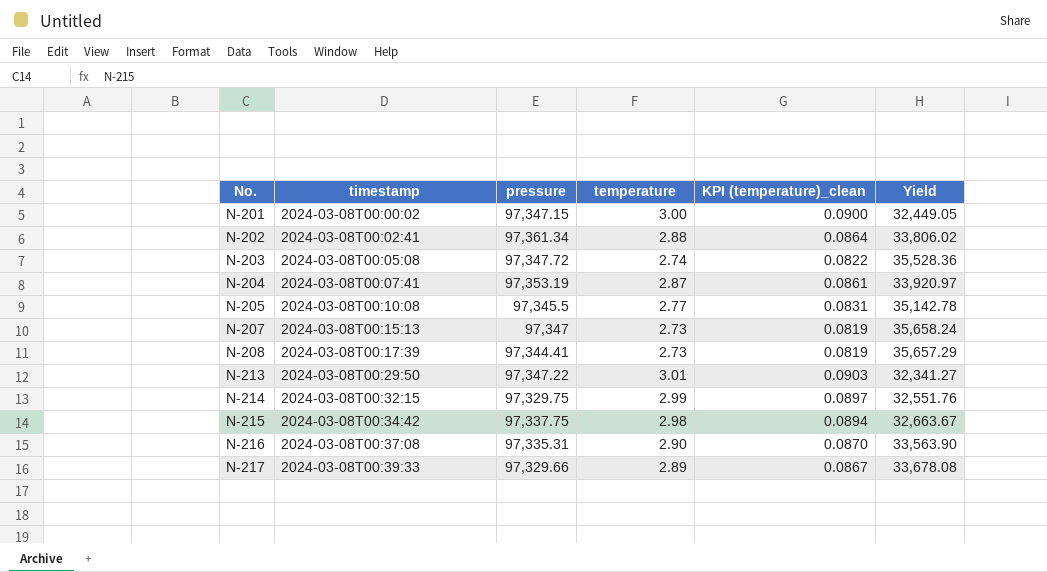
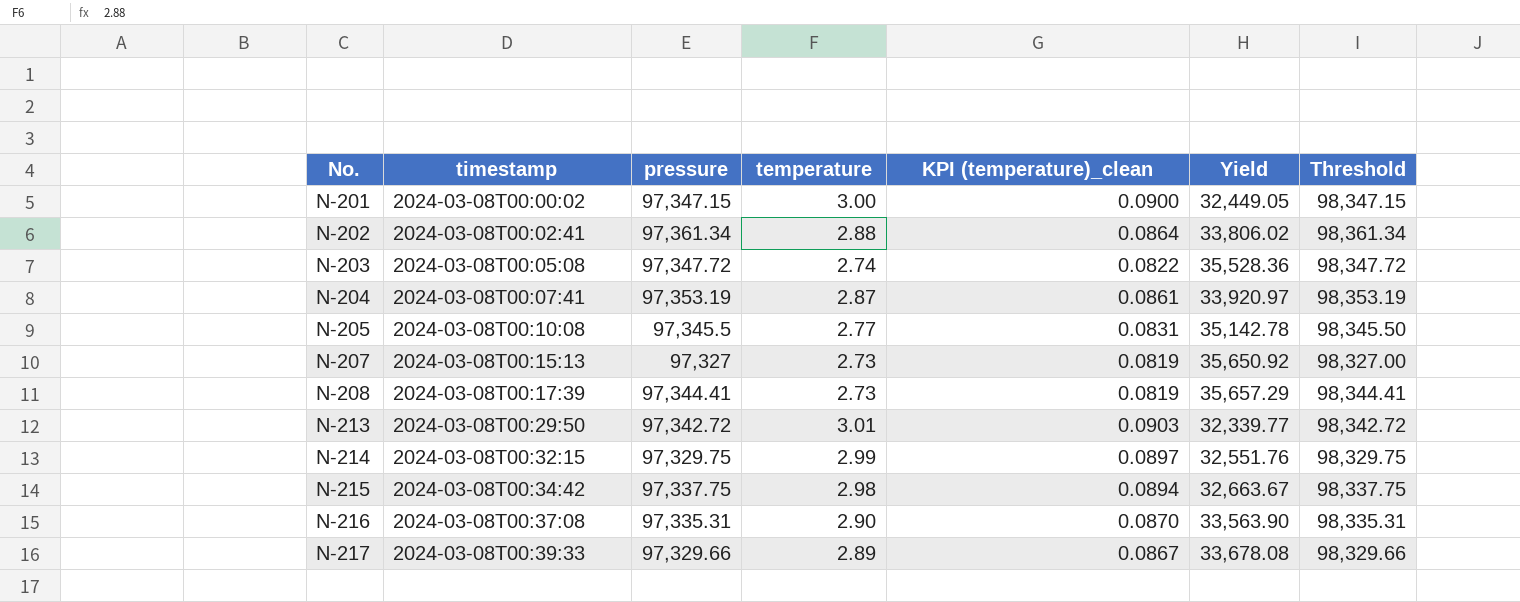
column Threshold | formula: none -> [pressure] + 1000
N-207 | pressure: 97,347 -> 97,327
N-207 | Yield: 35,658.24 -> 35,650.92
N-213 | pressure: 97,347.22 -> 97,342.72
N-213 | Yield: 32,341.27 -> 32,339.77

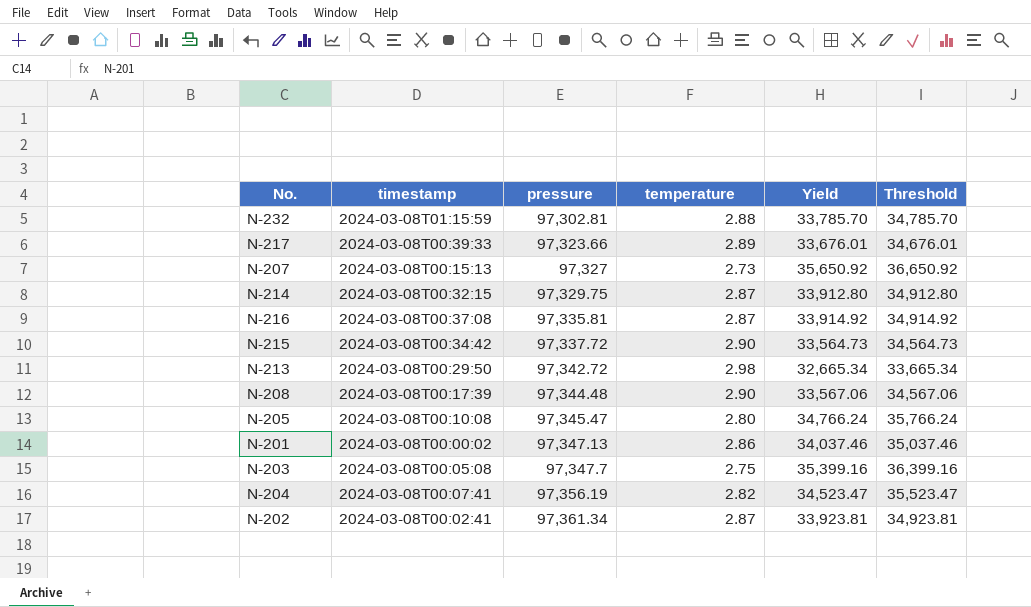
row order: No. ascending -> pressure ascending
column KPI (temperature)_clean | formula: [temperature] * 0.03 -> none
column Threshold | formula: [pressure] + 1000 -> [Yield] + 1000
row N-232: none -> 2024-03-08T01:15:59 | 97,302.81 | 2.88 | 33,785.70 | 34,785.70
N-217 | pressure: 97,329.66 -> 97,323.66
N-217 | Yield: 33,678.08 -> 33,676.01
N-214 | temperature: 2.99 -> 2.87
N-214 | Yield: 32,551.76 -> 33,912.80
N-216 | pressure: 97,335.31 -> 97,335.81
N-216 | temperature: 2.90 -> 2.87
N-216 | Yield: 33,563.90 -> 33,914.92
N-215 | pressure: 97,337.75 -> 97,337.72
N-215 | temperature: 2.98 -> 2.90
N-215 | Yield: 32,663.67 -> 33,564.73
N-213 | temperature: 3.01 -> 2.98
N-213 | Yield: 32,339.77 -> 32,665.34
N-208 | pressure: 97,344.41 -> 97,344.48
N-208 | temperature: 2.73 -> 2.90
N-208 | Yield: 35,657.29 -> 33,567.06
N-205 | pressure: 97,345.5 -> 97,345.47
N-205 | temperature: 2.77 -> 2.80
N-205 | Yield: 35,142.78 -> 34,766.24
N-201 | pressure: 97,347.15 -> 97,347.13
N-201 | temperature: 3.00 -> 2.86
N-201 | Yield: 32,449.05 -> 34,037.46
N-203 | pressure: 97,347.72 -> 97,347.7
N-203 | temperature: 2.74 -> 2.75
N-203 | Yield: 35,528.36 -> 35,399.16
N-204 | pressure: 97,353.19 -> 97,356.19
N-204 | temperature: 2.87 -> 2.82
N-204 | Yield: 33,920.97 -> 34,523.47
N-202 | temperature: 2.88 -> 2.87
N-202 | Yield: 33,806.02 -> 33,923.81

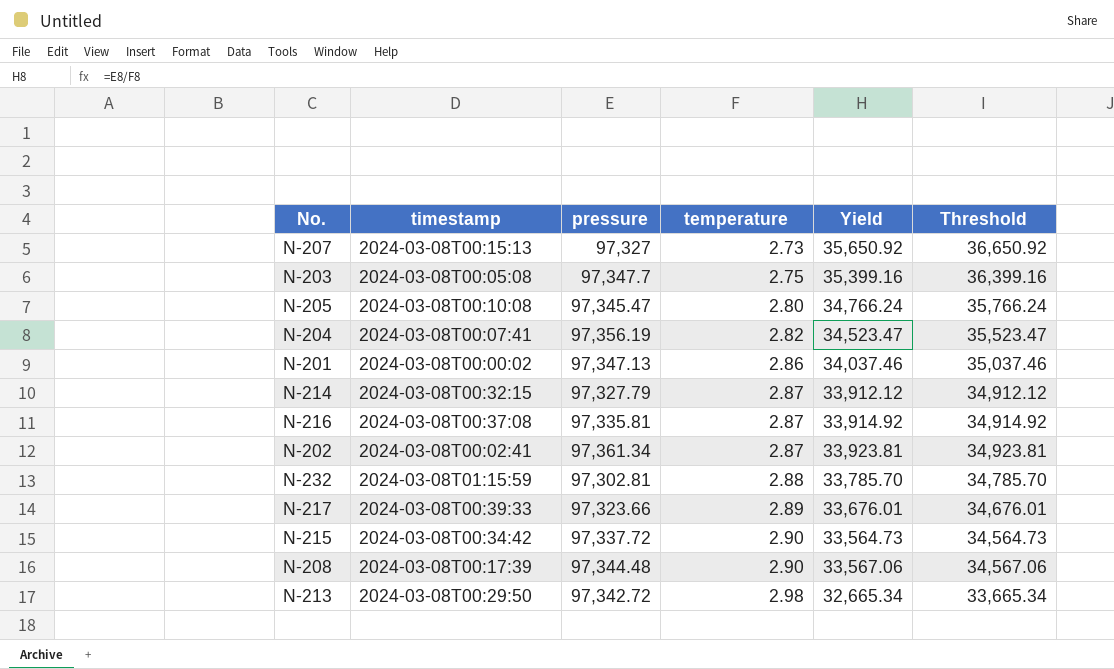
row order: pressure ascending -> temperature ascending
N-214 | pressure: 97,329.75 -> 97,327.79
N-214 | Yield: 33,912.80 -> 33,912.12
N-214 | Threshold: 34,912.80 -> 34,912.12

